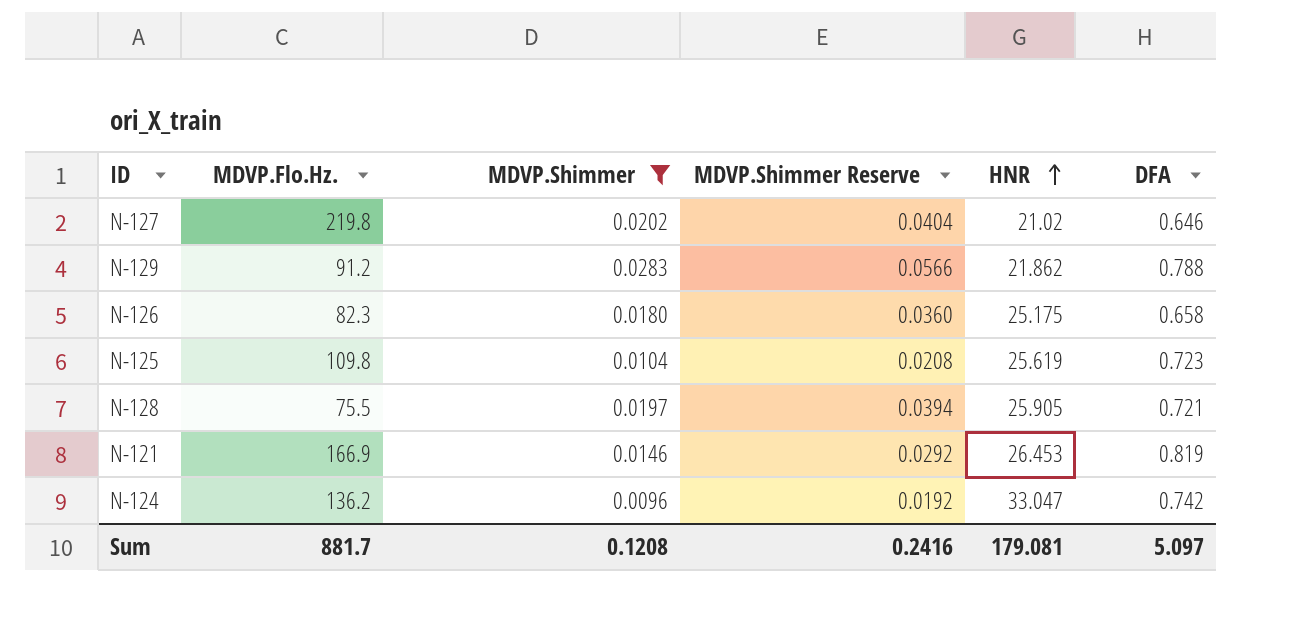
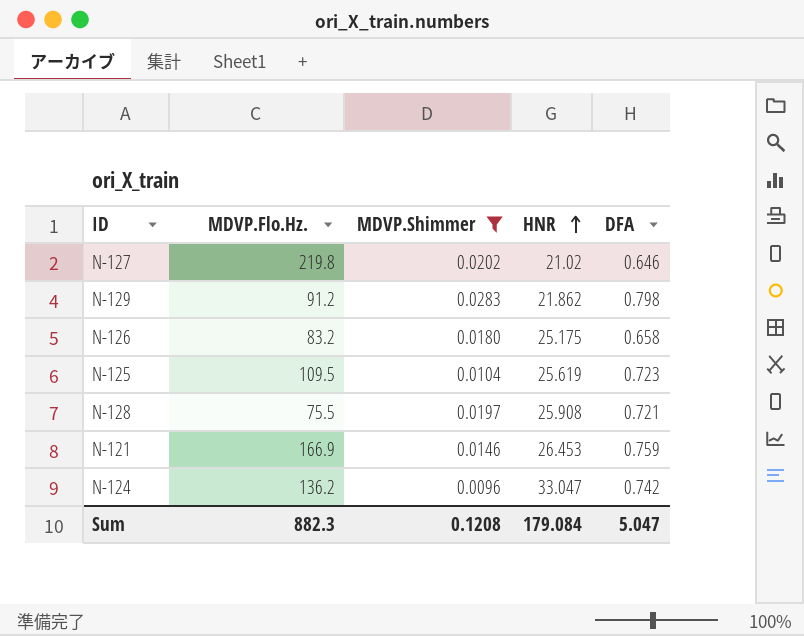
column MDVP.Shimmer Reserve | formula: [MDVP.Shimmer] * 2 -> none
N-129 | DFA: 0.788 -> 0.798
N-126 | MDVP.Flo.Hz.: 82.3 -> 83.2
N-125 | MDVP.Flo.Hz.: 109.8 -> 109.5
N-128 | HNR: 25.905 -> 25.908
N-121 | DFA: 0.819 -> 0.759
Sum | MDVP.Flo.Hz.: 881.7 -> 882.3
Sum | HNR: 179.081 -> 179.084
Sum | DFA: 5.097 -> 5.047

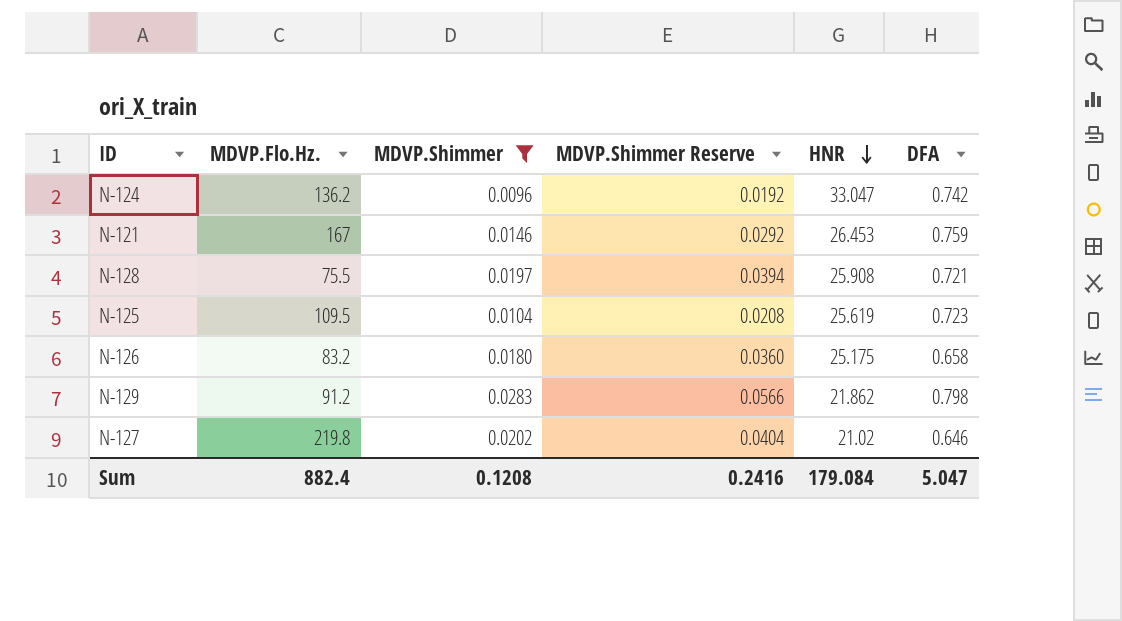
row order: HNR ascending -> HNR descending
column MDVP.Shimmer Reserve | formula: none -> [MDVP.Shimmer] * 2
N-121 | MDVP.Flo.Hz.: 166.9 -> 167
Sum | MDVP.Flo.Hz.: 882.3 -> 882.4

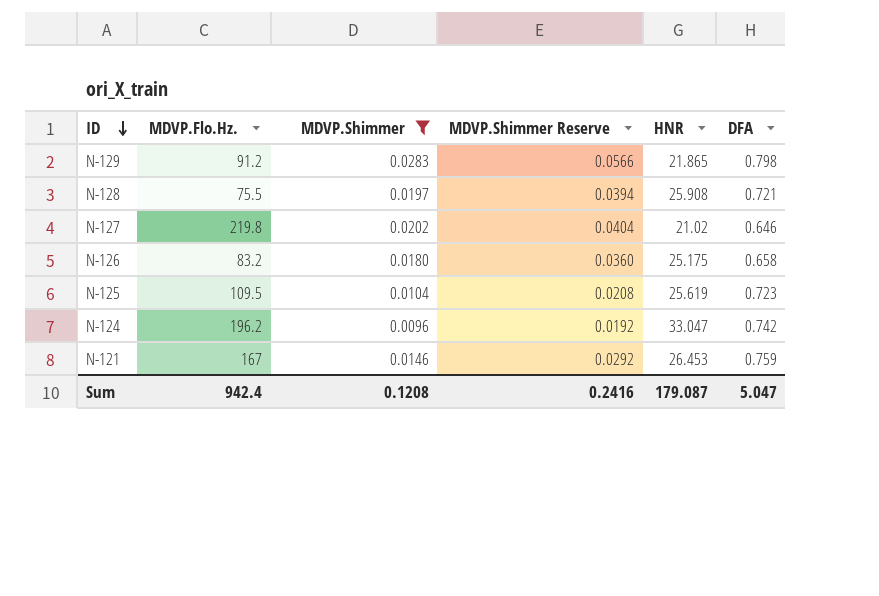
row order: HNR descending -> ID descending
N-129 | HNR: 21.862 -> 21.865
N-124 | MDVP.Flo.Hz.: 136.2 -> 196.2
Sum | MDVP.Flo.Hz.: 882.4 -> 942.4
Sum | HNR: 179.084 -> 179.087

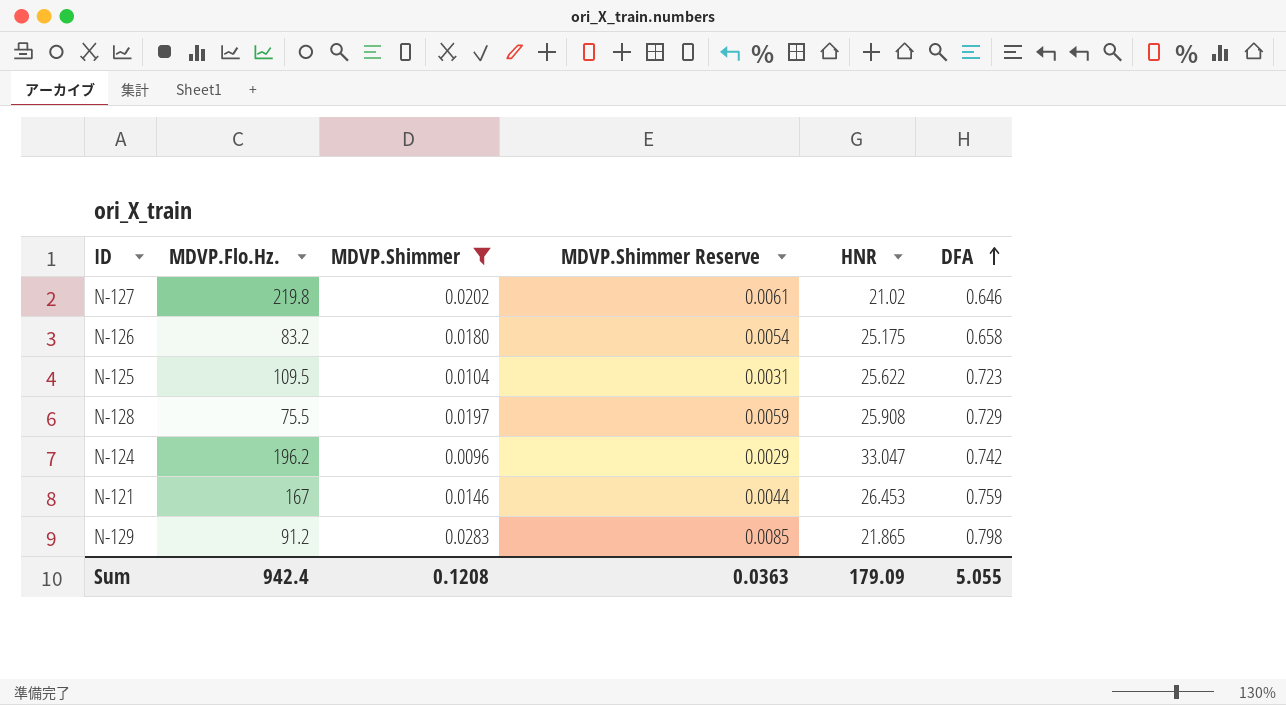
row order: ID descending -> DFA ascending
column MDVP.Shimmer Reserve | formula: [MDVP.Shimmer] * 2 -> [MDVP.Shimmer] * 0.3
N-125 | HNR: 25.619 -> 25.622
N-128 | DFA: 0.721 -> 0.729
Sum | MDVP.Shimmer Reserve: 0.2416 -> 0.0363
Sum | HNR: 179.087 -> 179.09
Sum | DFA: 5.047 -> 5.055

